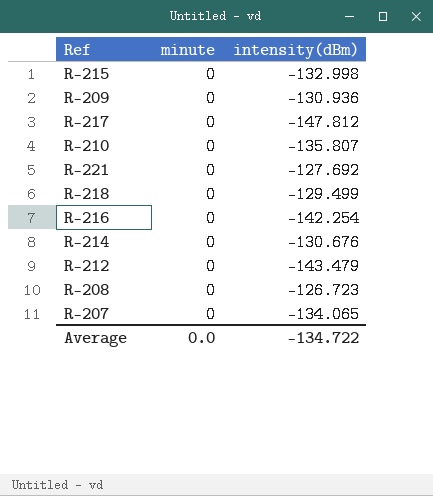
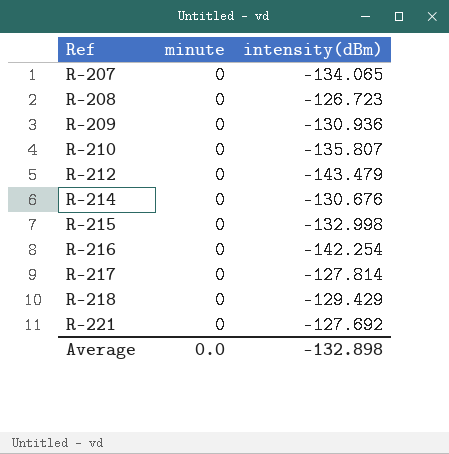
row order: none -> Ref ascending
R-217 | intensity(dBm): -147.812 -> -127.814
R-218 | intensity(dBm): -129.499 -> -129.429
Average | intensity(dBm): -134.722 -> -132.898

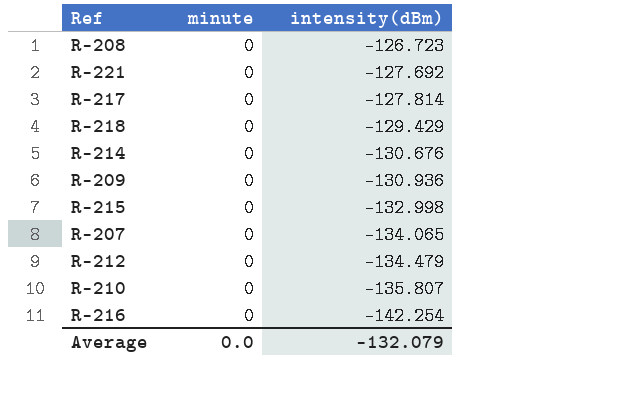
row order: Ref ascending -> intensity(dBm) descending
R-212 | intensity(dBm): -143.479 -> -134.479
Average | intensity(dBm): -132.898 -> -132.079

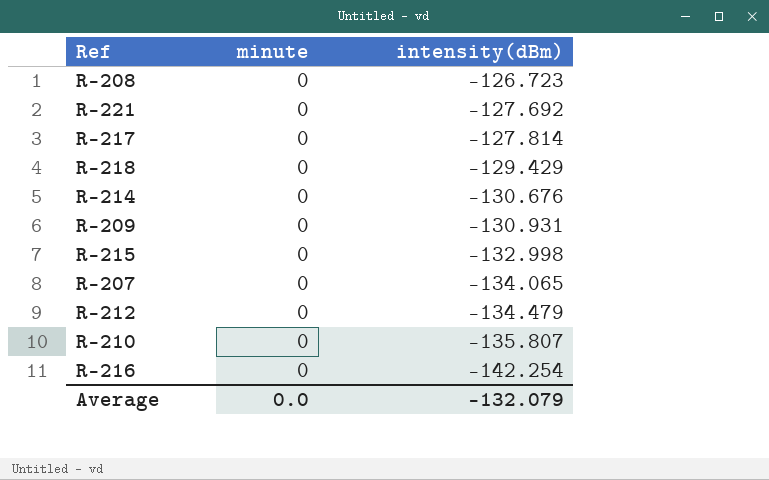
R-209 | intensity(dBm): -130.936 -> -130.931

